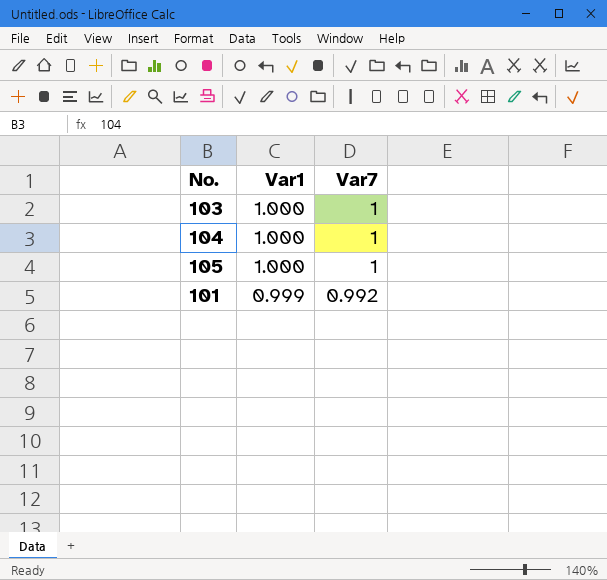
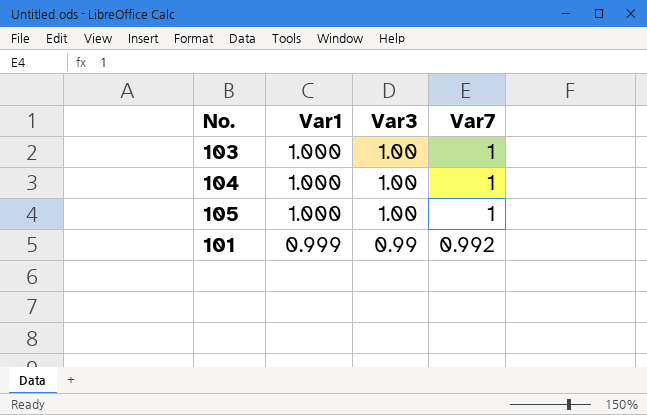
column Var3 | position: none -> 3

